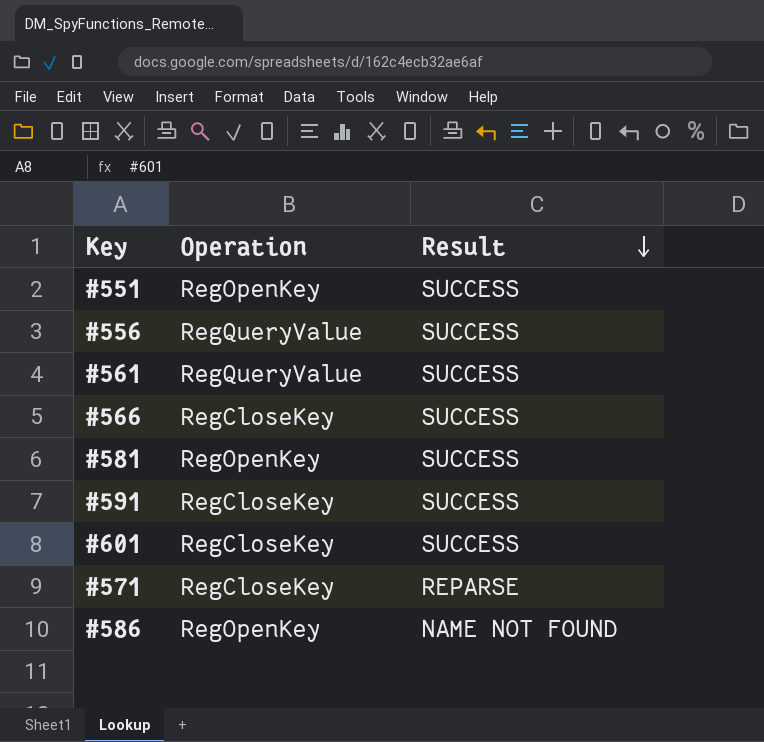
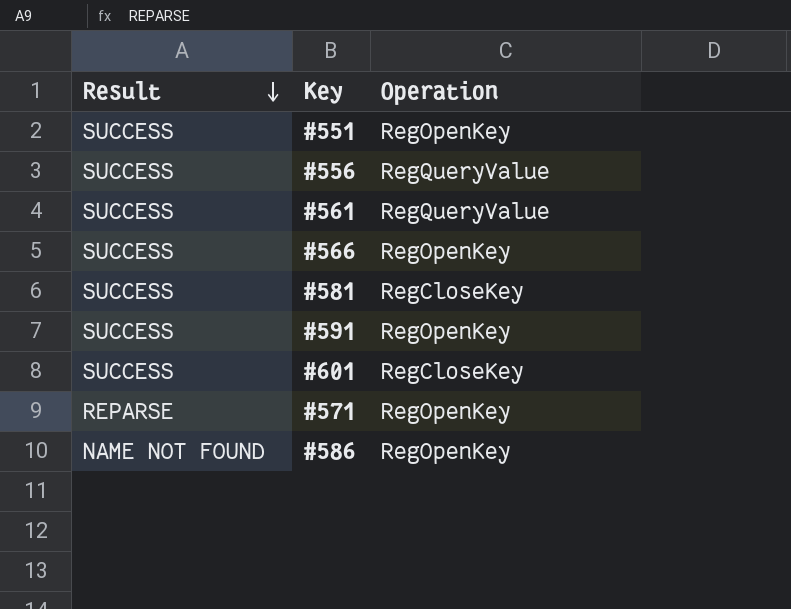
column Result | position: 3 -> 1
#566 | Operation: RegCloseKey -> RegOpenKey
#581 | Operation: RegOpenKey -> RegCloseKey
#591 | Operation: RegCloseKey -> RegOpenKey
#571 | Operation: RegCloseKey -> RegOpenKey

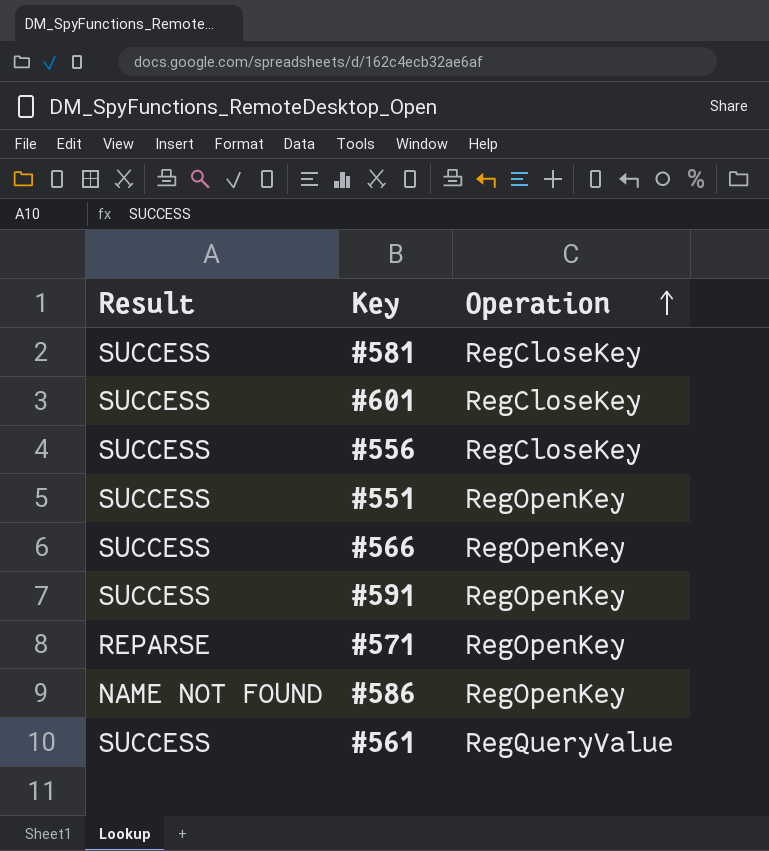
row order: Result descending -> Operation ascending
#556 | Operation: RegQueryValue -> RegCloseKey

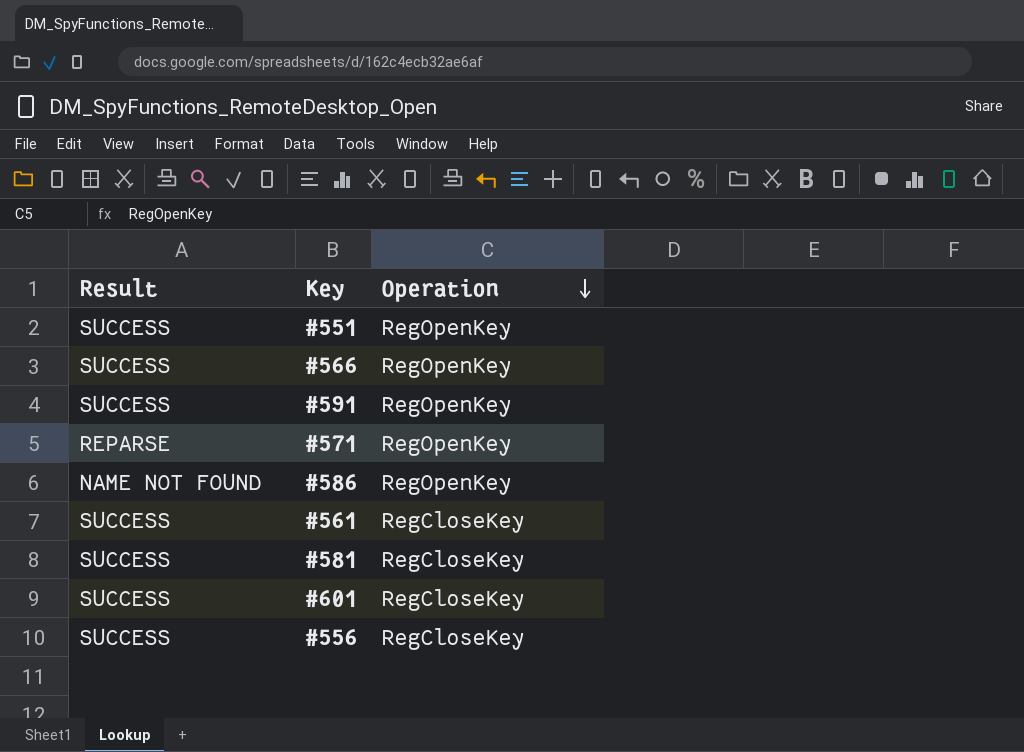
row order: Operation ascending -> Operation descending
#561 | Operation: RegQueryValue -> RegCloseKey

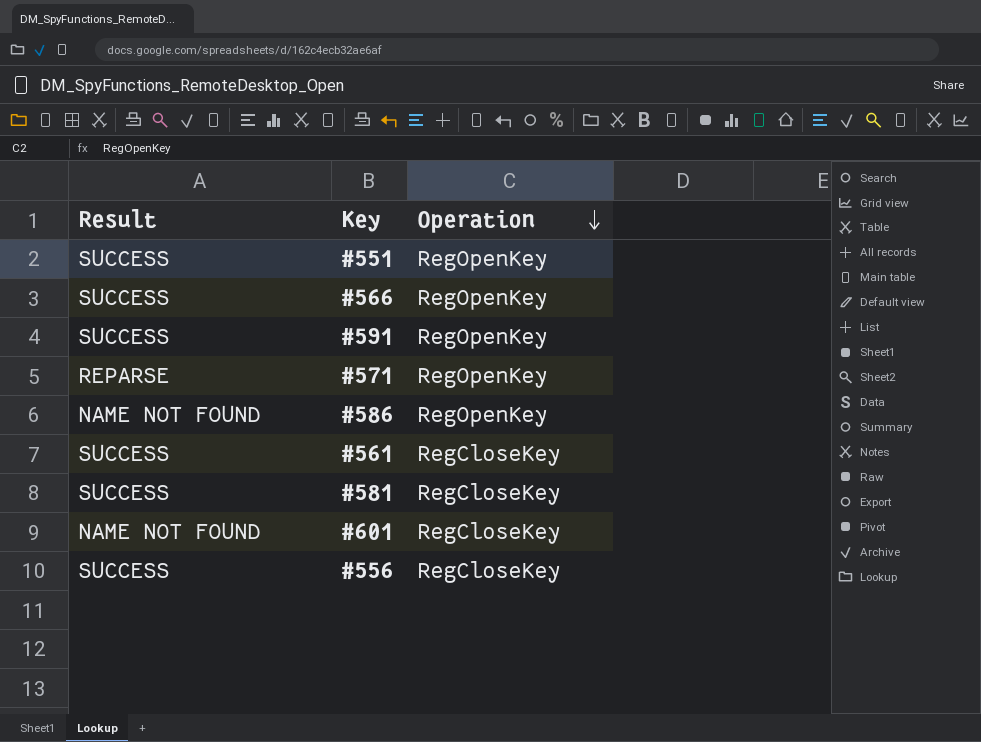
#601 | Result: SUCCESS -> NAME NOT FOUND

